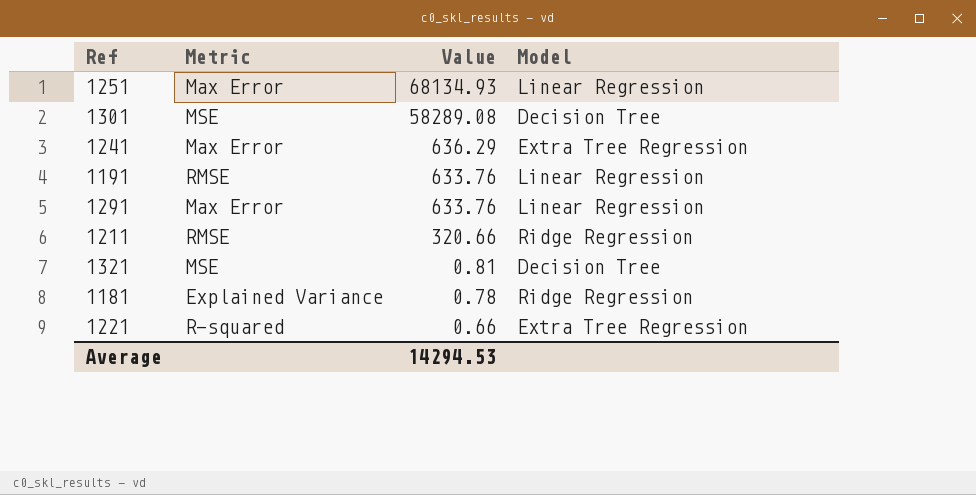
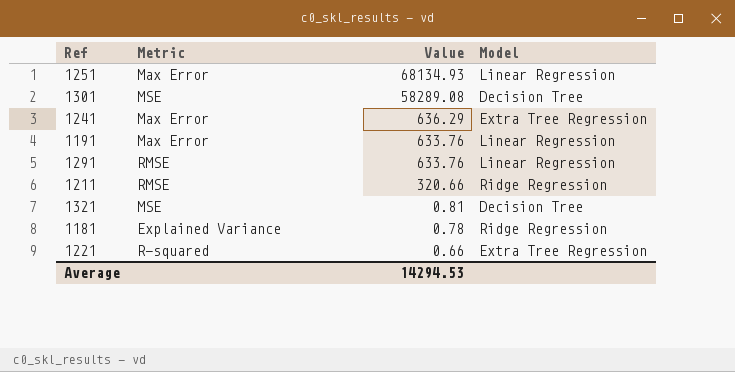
1191 | Metric: RMSE -> Max Error
1291 | Metric: Max Error -> RMSE

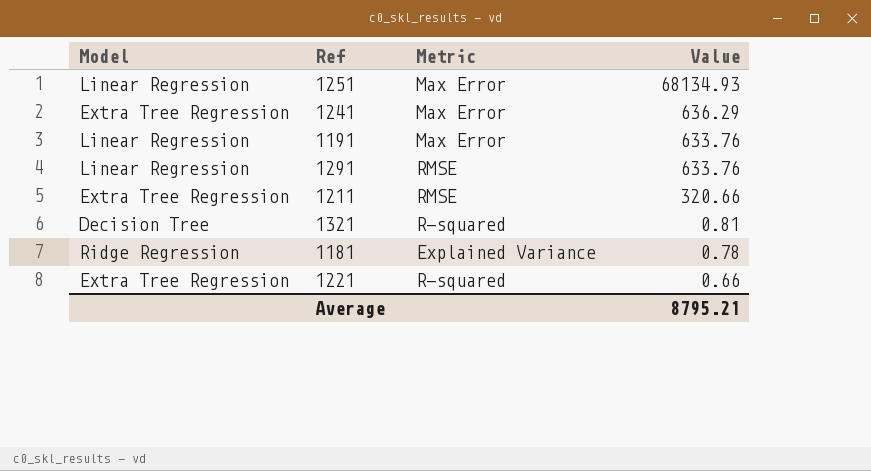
column Model | position: 4 -> 1
row 1301: MSE | 58289.08 | Decision Tree -> none
1211 | Model: Ridge Regression -> Extra Tree Regression
1321 | Metric: MSE -> R-squared
Average | Value: 14294.53 -> 8795.21

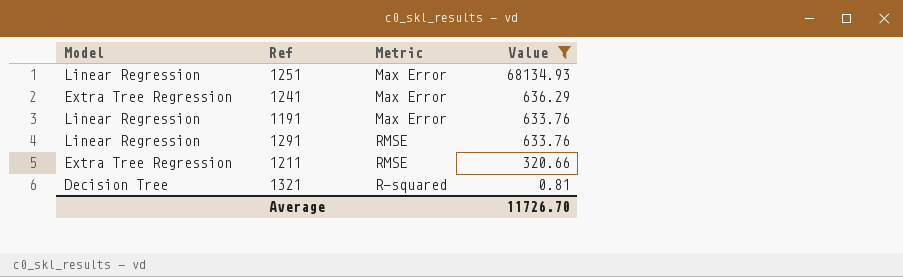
filter: none -> Value >= 0.81
Average | Value: 8795.21 -> 11726.70

